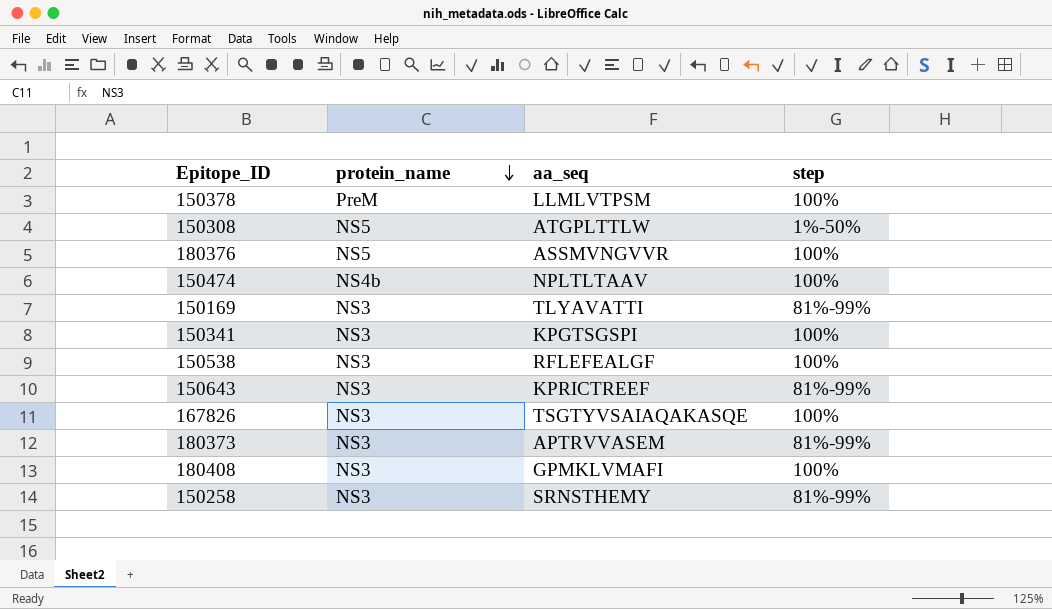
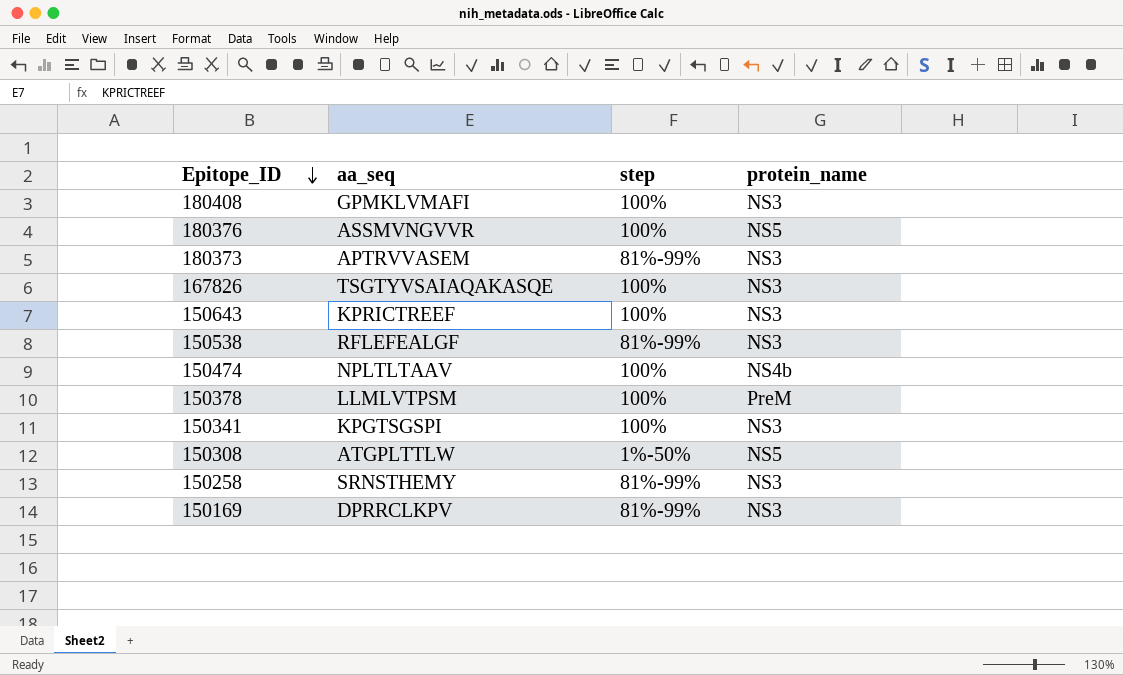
row order: protein_name descending -> Epitope_ID descending
column protein_name | position: 2 -> 4
150643 | step: 81%-99% -> 100%
150538 | step: 100% -> 81%-99%
150169 | aa_seq: TLYAVATTI -> DPRRCLKPV

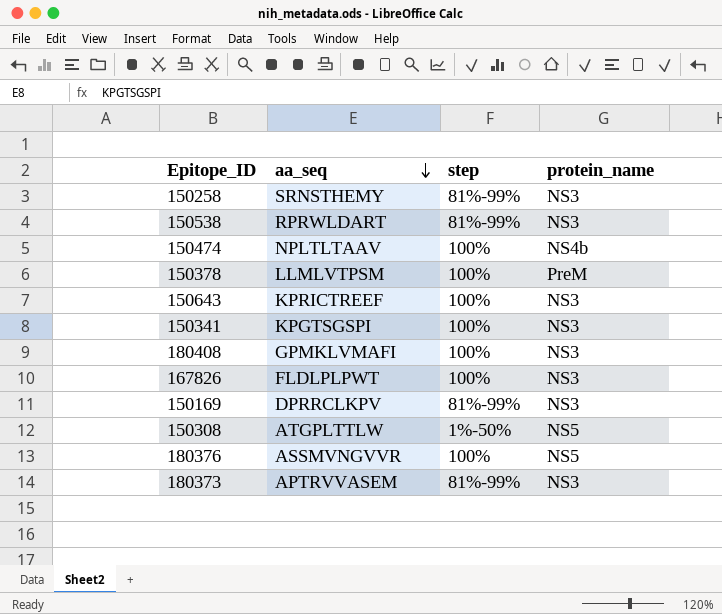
row order: Epitope_ID descending -> aa_seq descending
150538 | aa_seq: RFLEFEALGF -> RPRWLDART
167826 | aa_seq: TSGTYVSAIAQAKASQE -> FLDLPLPWT

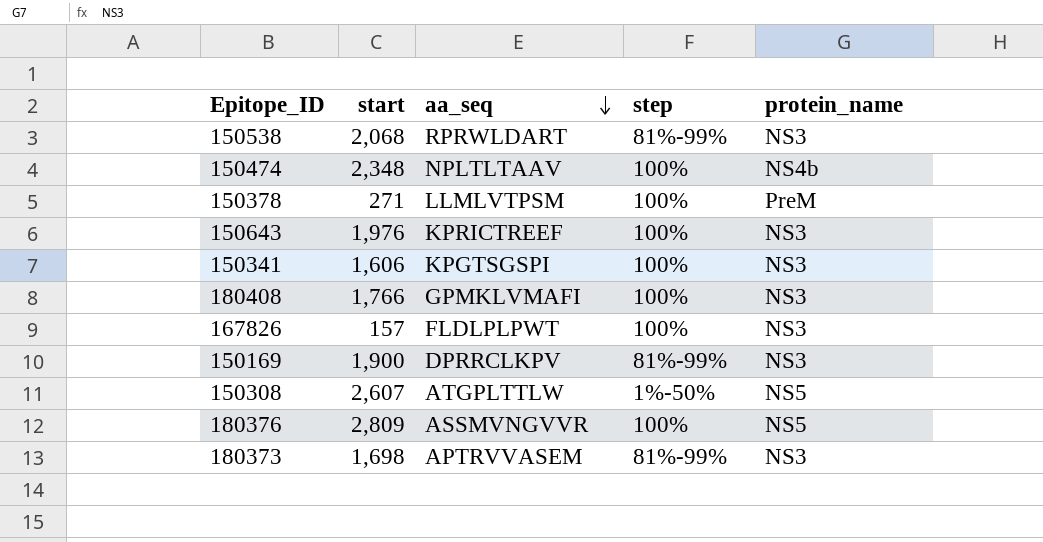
column start | position: none -> 2
row 150258: SRNSTHEMY | 81%-99% | NS3 -> none

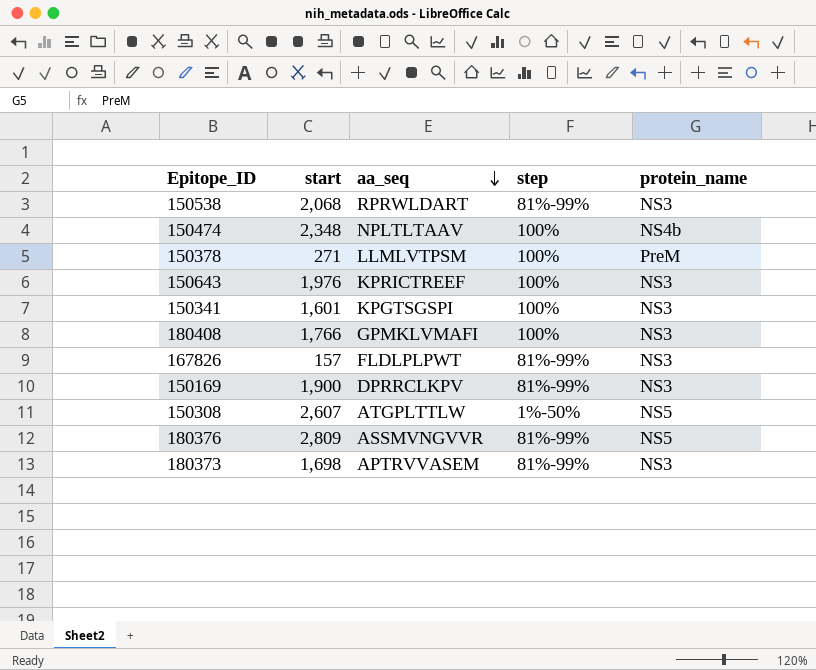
150341 | start: 1,606 -> 1,601
167826 | step: 100% -> 81%-99%
180376 | step: 100% -> 81%-99%

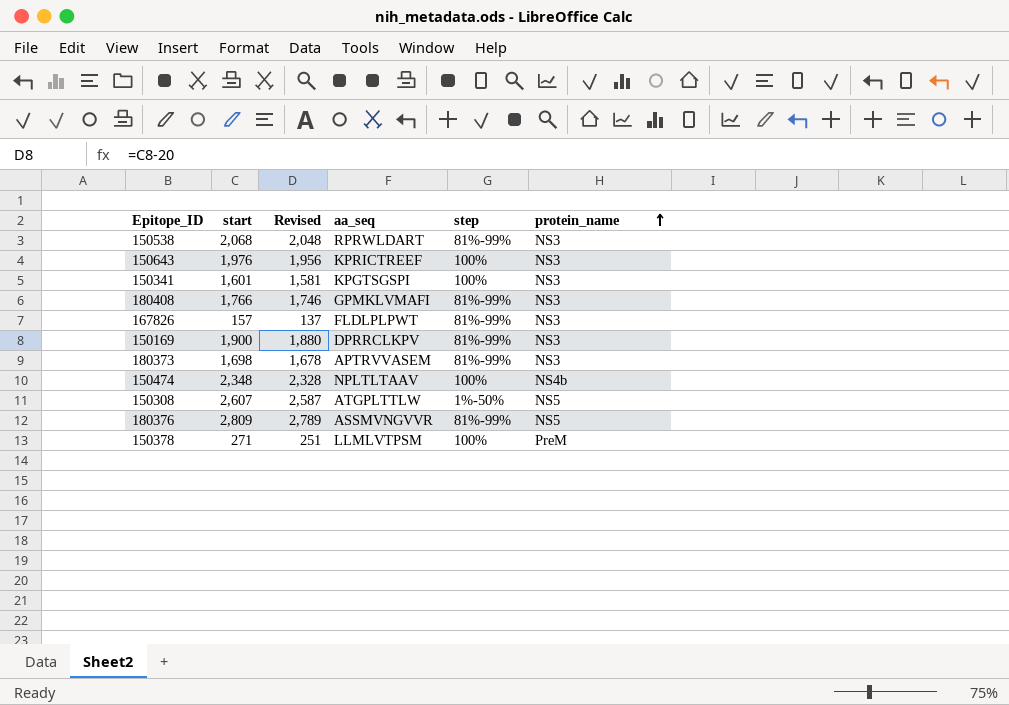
row order: aa_seq descending -> protein_name ascending
column Revised | formula: none -> [start] - 20
180408 | step: 100% -> 81%-99%

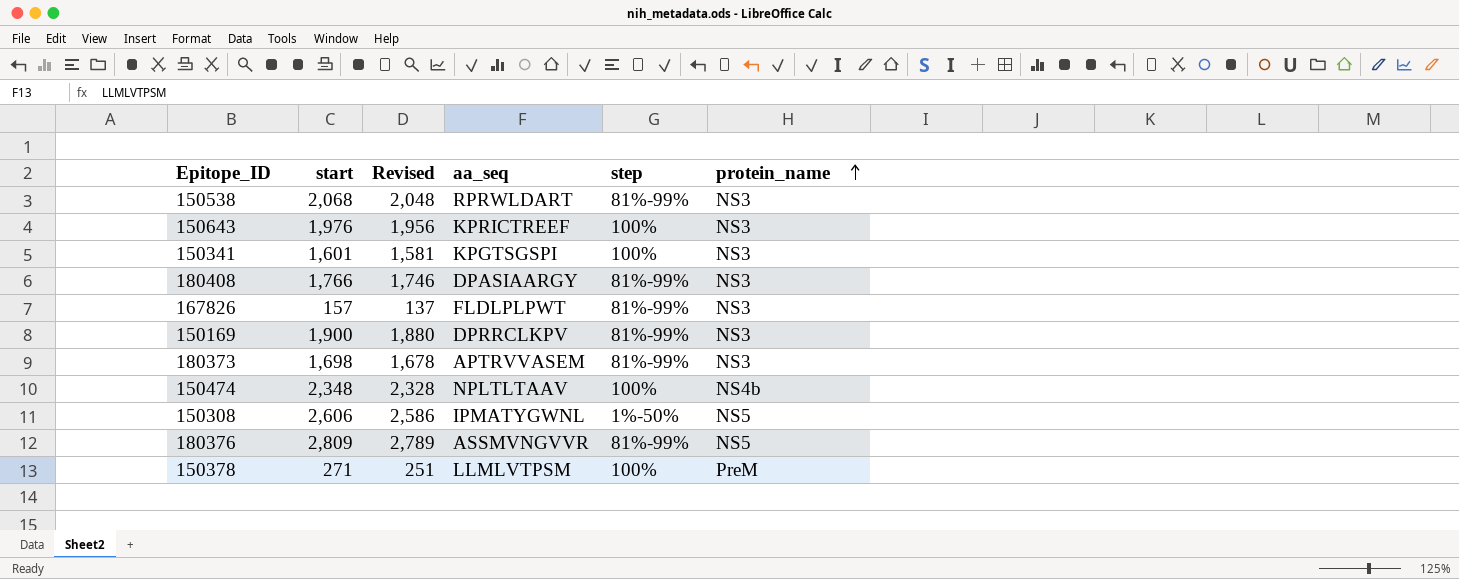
180408 | aa_seq: GPMKLVMAFI -> DPASIAARGY
150308 | start: 2,607 -> 2,606
150308 | Revised: 2,587 -> 2,586
150308 | aa_seq: ATGPLTTLW -> IPMATYGWNL

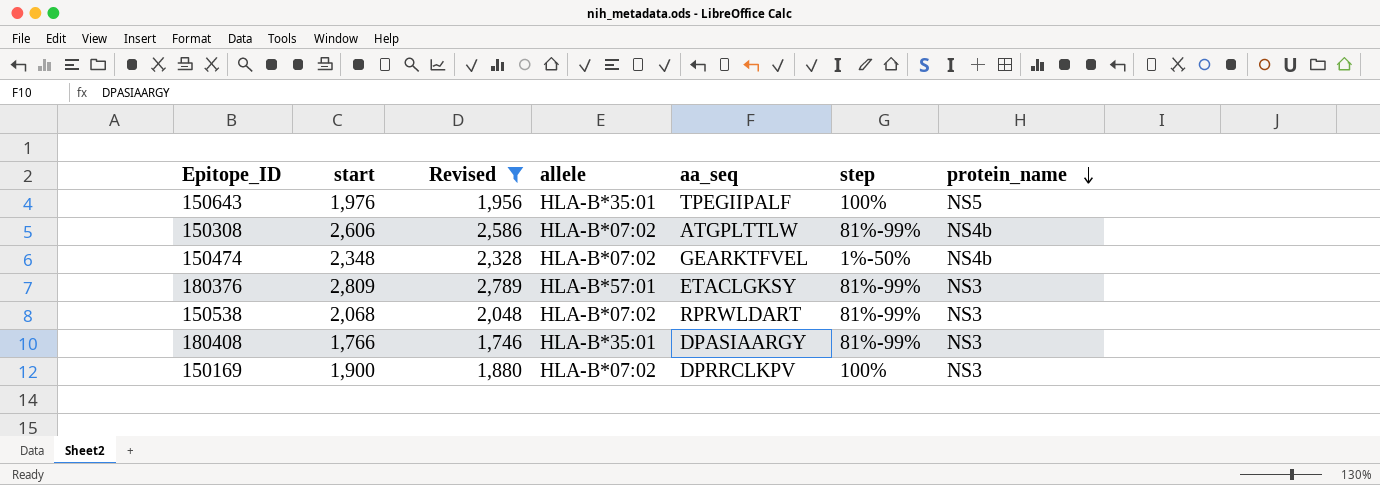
filter: none -> Revised >= 1,746
row order: protein_name ascending -> protein_name descending
column allele | position: none -> 4
150643 | aa_seq: KPRICTREEF -> TPEGIIPALF
150643 | protein_name: NS3 -> NS5
150308 | aa_seq: IPMATYGWNL -> ATGPLTTLW
150308 | step: 1%-50% -> 81%-99%
150308 | protein_name: NS5 -> NS4b
150474 | aa_seq: NPLTLTAAV -> GEARKTFVEL
150474 | step: 100% -> 1%-50%
180376 | aa_seq: ASSMVNGVVR -> ETACLGKSY
180376 | protein_name: NS5 -> NS3
150169 | step: 81%-99% -> 100%

